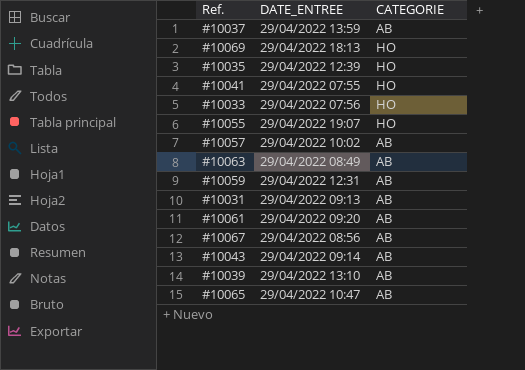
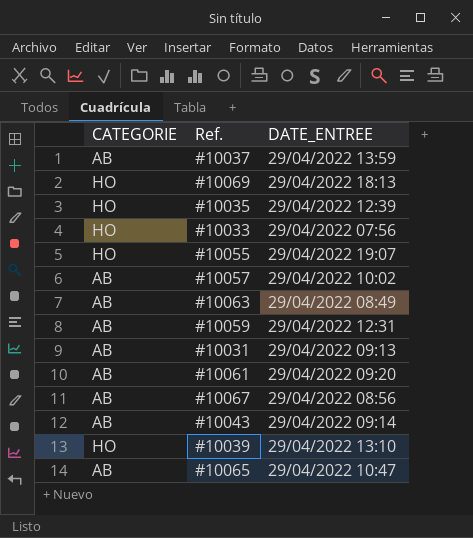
column CATEGORIE | position: 3 -> 1
row #10041: 29/04/2022 07:55 | HO -> none
#10039 | CATEGORIE: AB -> HO

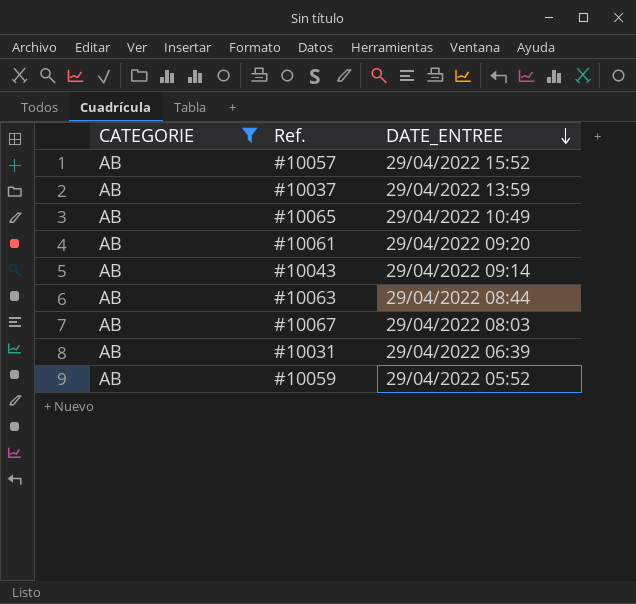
filter: none -> CATEGORIE = AB
row order: none -> DATE_ENTREE descending
#10057 | DATE_ENTREE: 29/04/2022 10:02 -> 29/04/2022 15:52
#10065 | DATE_ENTREE: 29/04/2022 10:47 -> 29/04/2022 10:49
#10063 | DATE_ENTREE: 29/04/2022 08:49 -> 29/04/2022 08:44
#10067 | DATE_ENTREE: 29/04/2022 08:56 -> 29/04/2022 08:03
#10031 | DATE_ENTREE: 29/04/2022 09:13 -> 29/04/2022 06:39
#10059 | DATE_ENTREE: 29/04/2022 12:31 -> 29/04/2022 05:52

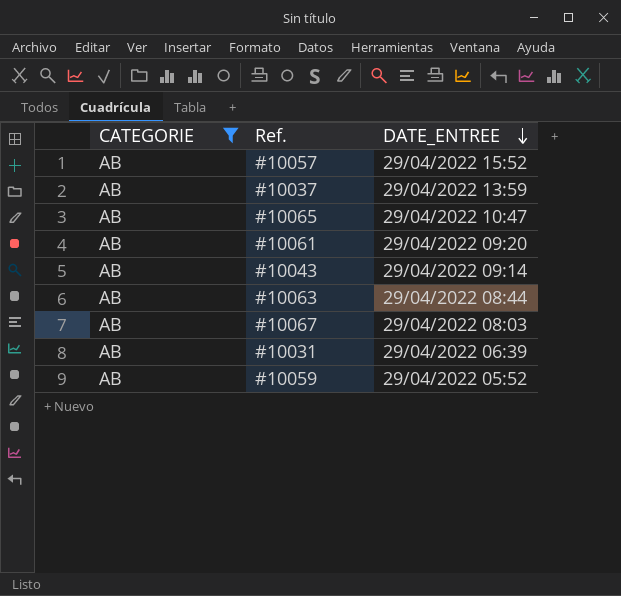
#10065 | DATE_ENTREE: 29/04/2022 10:49 -> 29/04/2022 10:47

